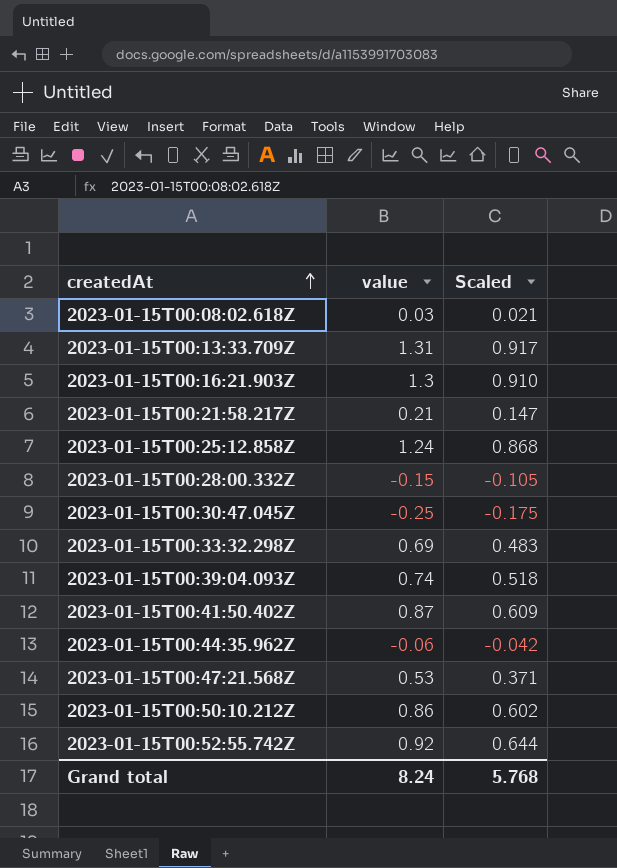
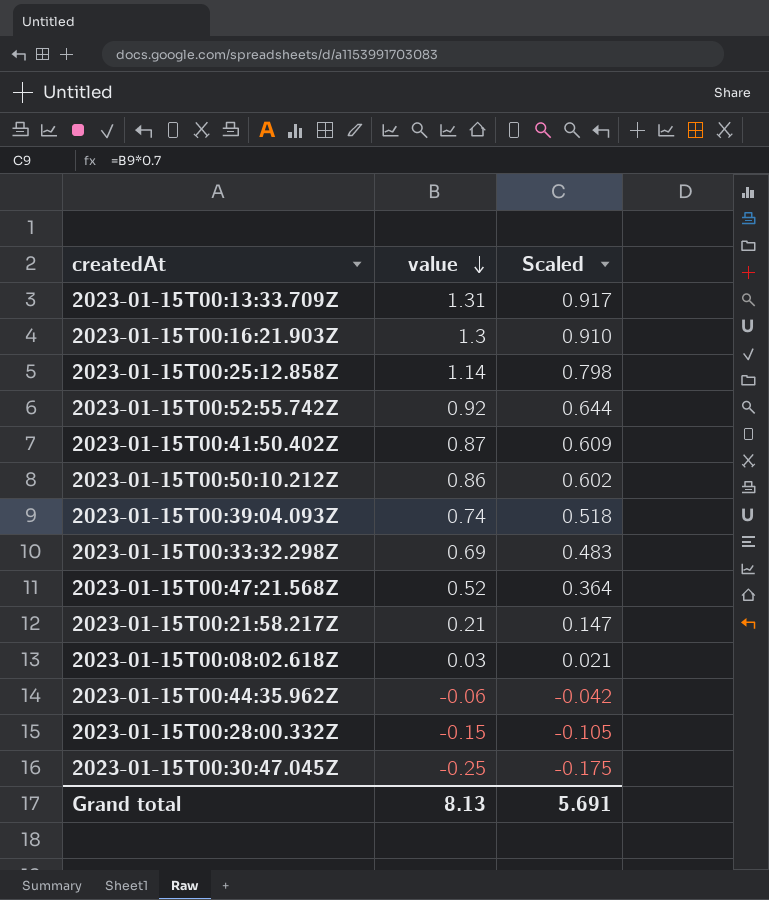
row order: createdAt ascending -> value descending
2023-01-15T00:25:12.858Z | value: 1.24 -> 1.14
2023-01-15T00:25:12.858Z | Scaled: 0.868 -> 0.798
2023-01-15T00:47:21.568Z | value: 0.53 -> 0.52
2023-01-15T00:47:21.568Z | Scaled: 0.371 -> 0.364
Grand total | value: 8.24 -> 8.13
Grand total | Scaled: 5.768 -> 5.691

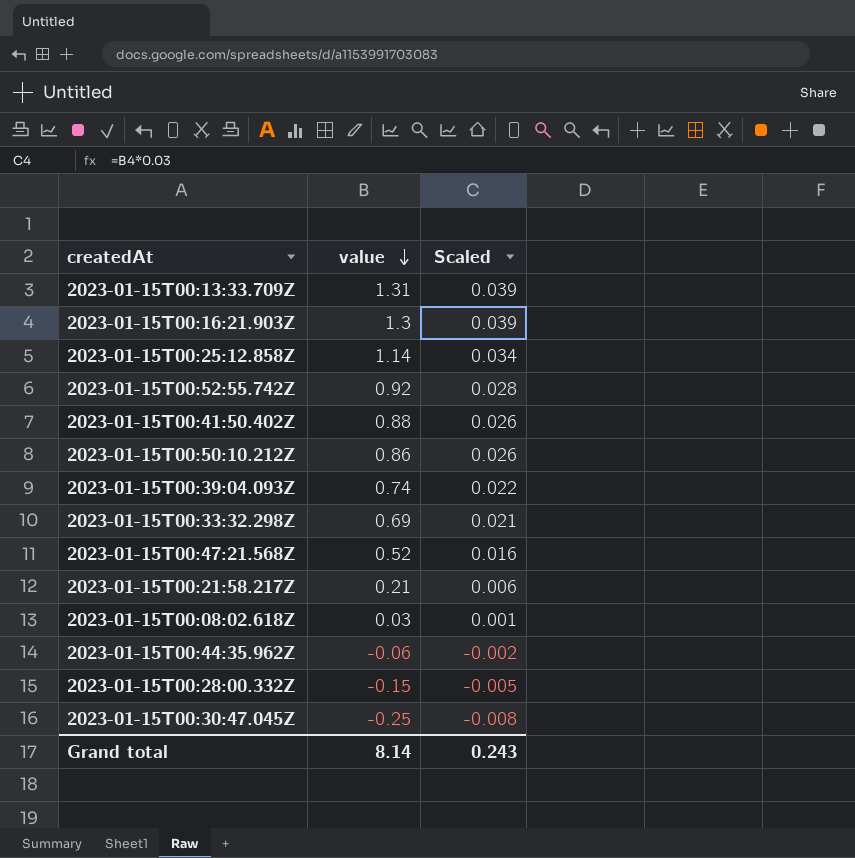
column Scaled | formula: [value] * 0.7 -> [value] * 0.03
2023-01-15T00:41:50.402Z | value: 0.87 -> 0.88
Grand total | value: 8.13 -> 8.14
Grand total | Scaled: 5.691 -> 0.243

